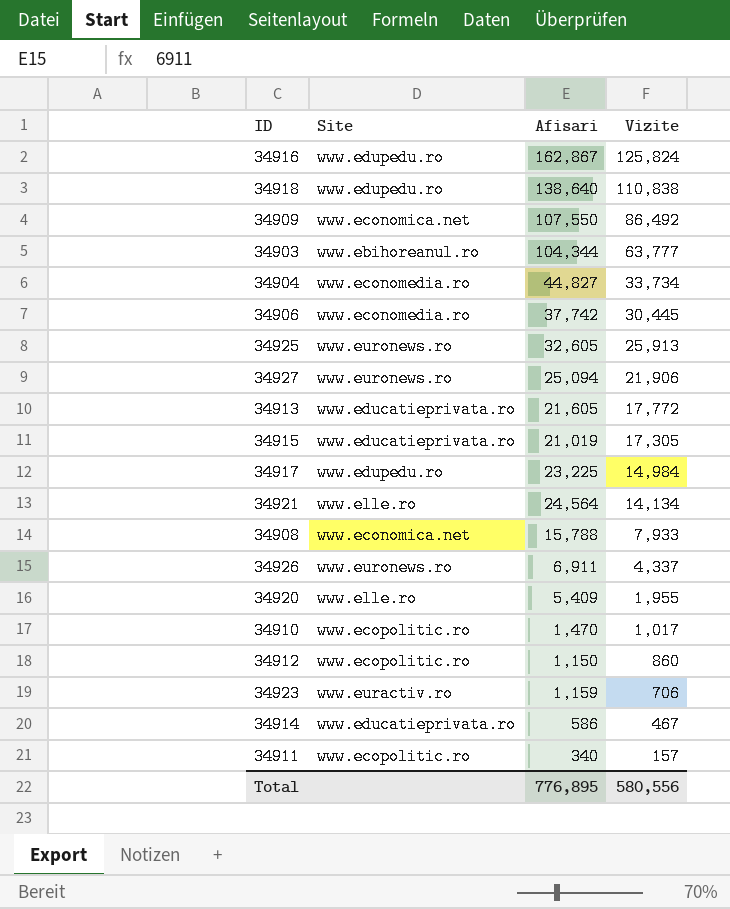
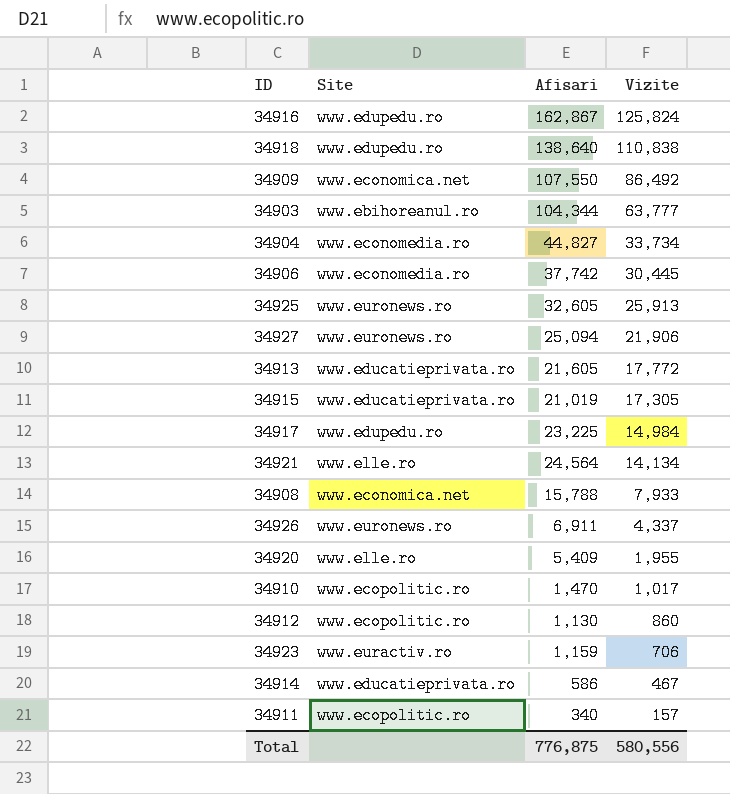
34912 | Afisari: 1,150 -> 1,130
Total | Afisari: 776,895 -> 776,875

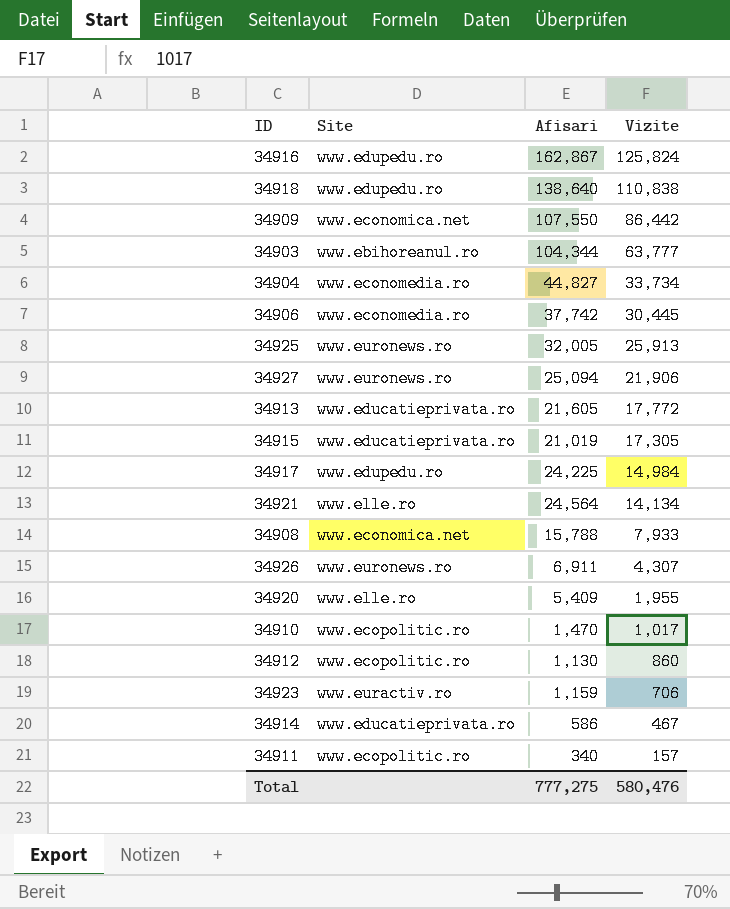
34909 | Vizite: 86,492 -> 86,442
34925 | Afisari: 32,605 -> 32,005
34917 | Afisari: 23,225 -> 24,225
34926 | Vizite: 4,337 -> 4,307
Total | Afisari: 776,875 -> 777,275
Total | Vizite: 580,556 -> 580,476

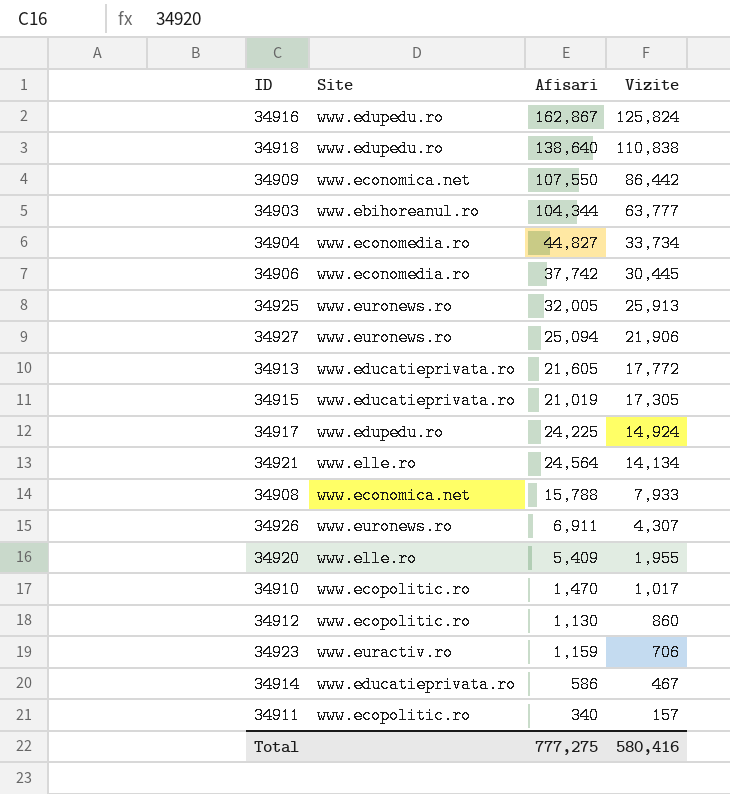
34917 | Vizite: 14,984 -> 14,924
Total | Vizite: 580,476 -> 580,416

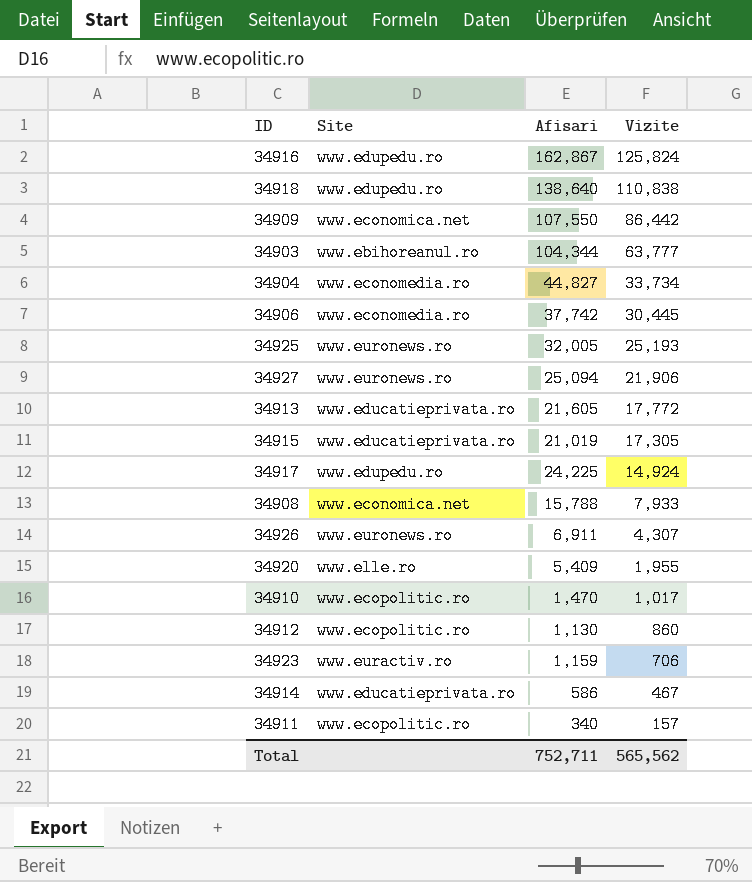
row 34921: www.elle.ro | 24,564 | 14,134 -> none
34925 | Vizite: 25,913 -> 25,193
Total | Afisari: 777,275 -> 752,711
Total | Vizite: 580,416 -> 565,562

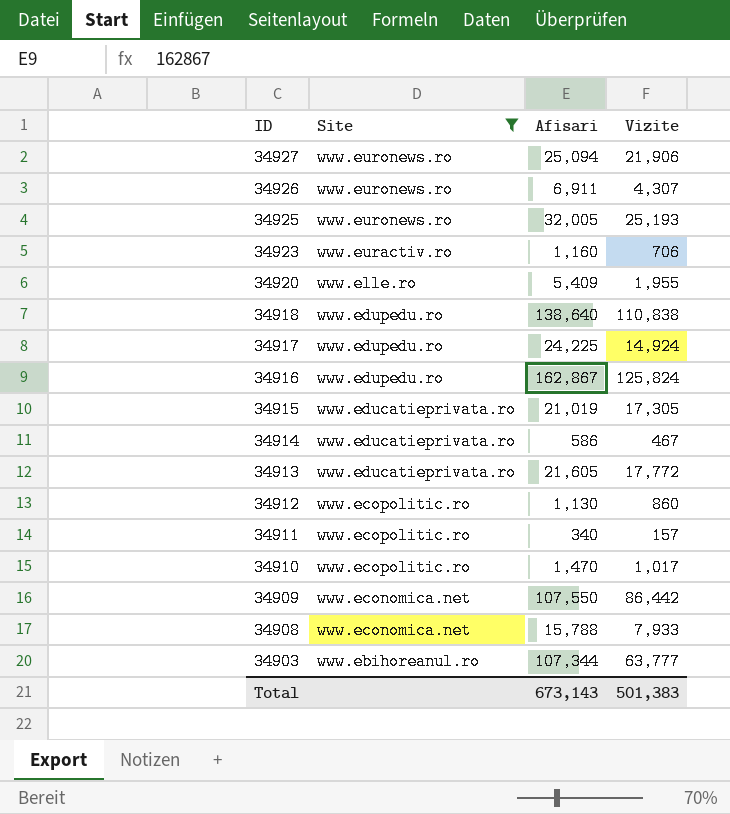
filter: none -> Site != www.economedia.ro
row order: Vizite descending -> ID descending
34923 | Afisari: 1,159 -> 1,160
34903 | Afisari: 104,344 -> 107,344
Total | Afisari: 752,711 -> 673,143
Total | Vizite: 565,562 -> 501,383

